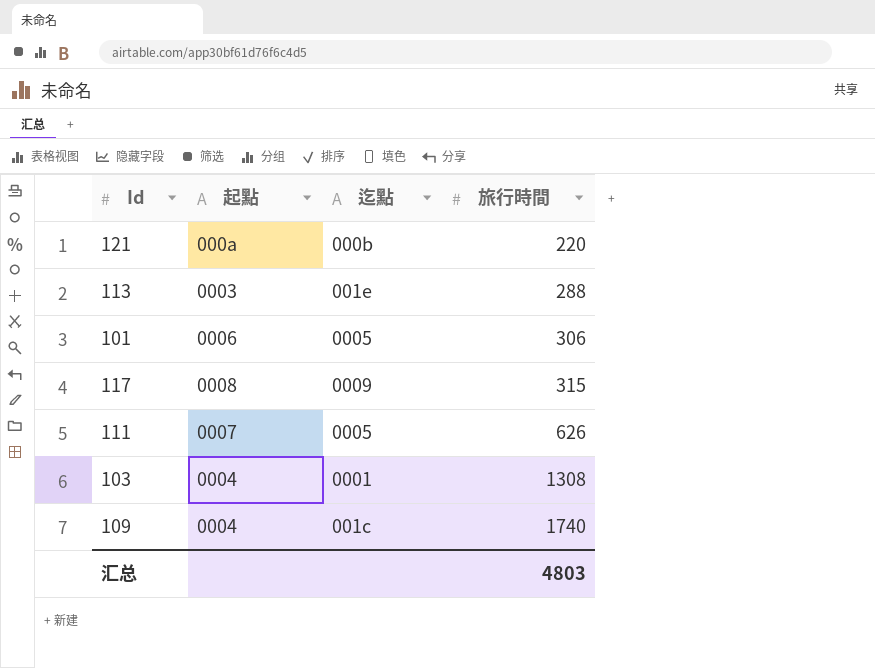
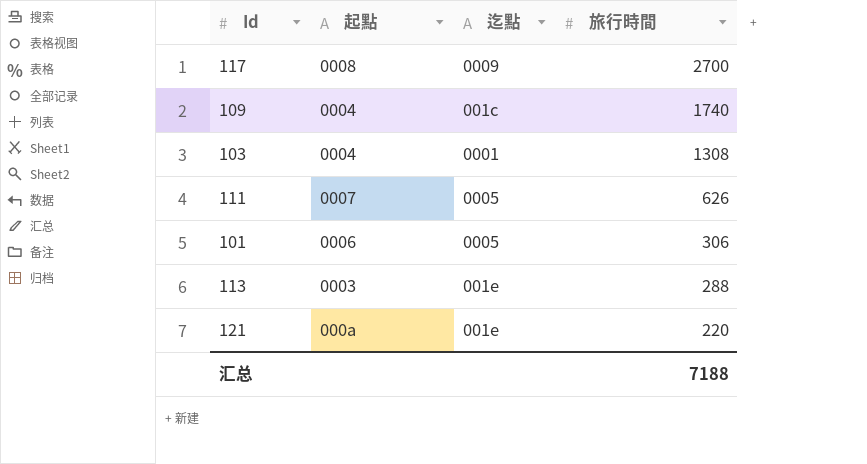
row order: 旅行時間 ascending -> 旅行時間 descending
117 | 旅行時間: 315 -> 2700
121 | 迄點: 000b -> 001e
汇总 | 旅行時間: 4803 -> 7188

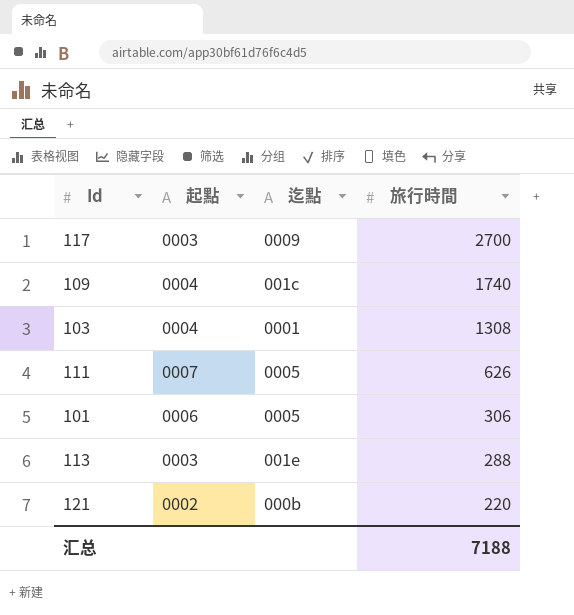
117 | 起點: 0008 -> 0003
121 | 起點: 000a -> 0002
121 | 迄點: 001e -> 000b

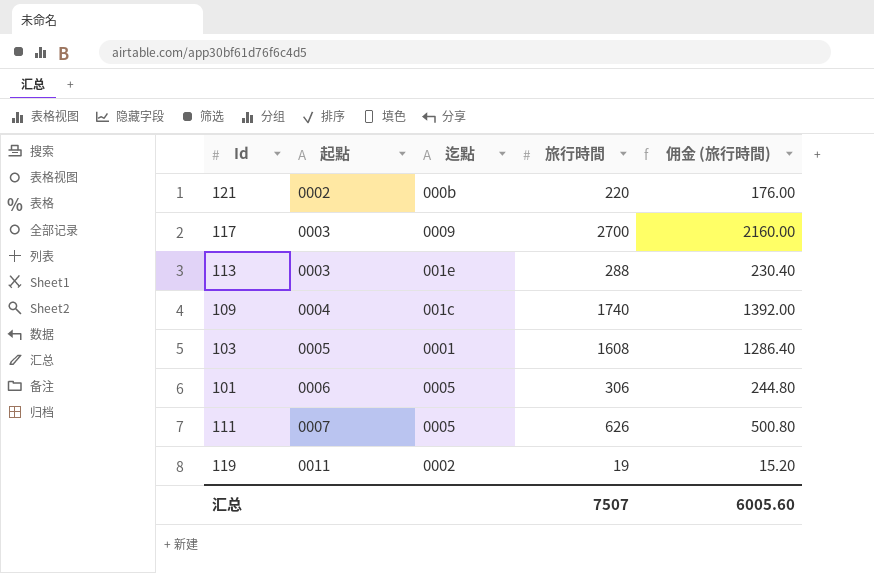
row order: 旅行時間 descending -> 起點 ascending
column 佣金 (旅行時間) | formula: none -> [旅行時間] * 0.8
103 | 起點: 0004 -> 0005
103 | 旅行時間: 1308 -> 1608
row 119: none -> 0011 | 0002 | 19 | 15.20
汇总 | 旅行時間: 7188 -> 7507

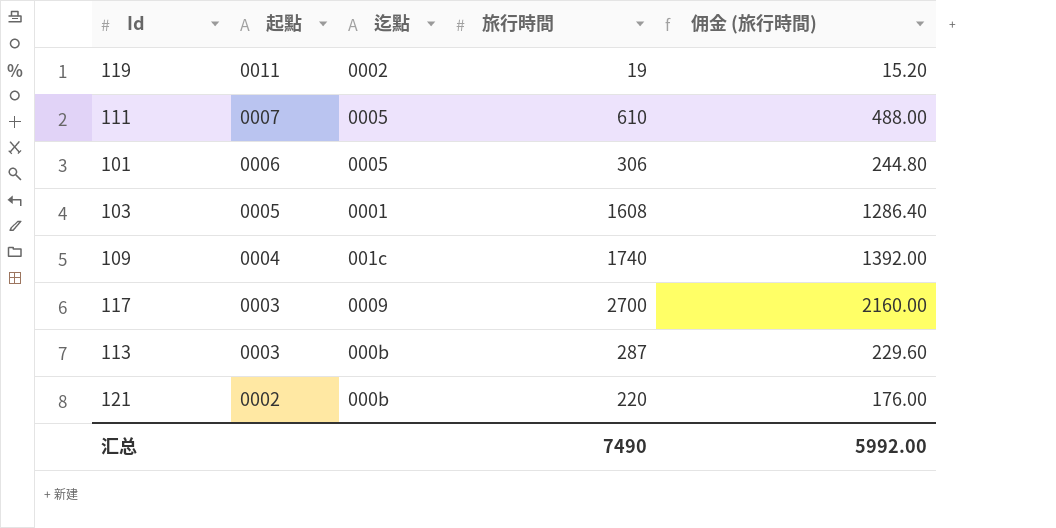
row order: 起點 ascending -> 起點 descending
111 | 旅行時間: 626 -> 610
111 | 佣金 (旅行時間): 500.80 -> 488.00
113 | 迄點: 001e -> 000b
113 | 旅行時間: 288 -> 287
113 | 佣金 (旅行時間): 230.40 -> 229.60
汇总 | 旅行時間: 7507 -> 7490
汇总 | 佣金 (旅行時間): 6005.60 -> 5992.00

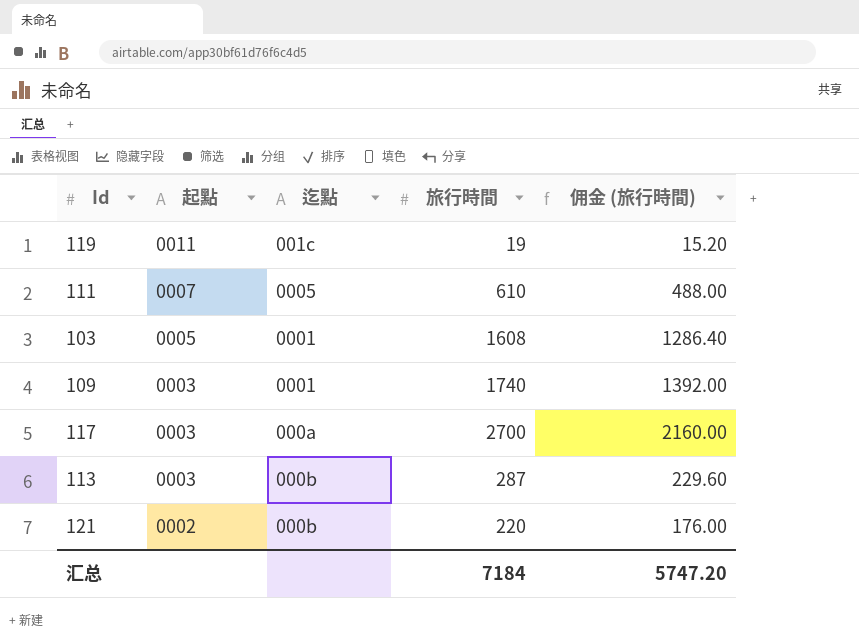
row 101: 0006 | 0005 | 306 | 244.80 -> none
119 | 迄點: 0002 -> 001c
109 | 起點: 0004 -> 0003
109 | 迄點: 001c -> 0001
117 | 迄點: 0009 -> 000a
汇总 | 旅行時間: 7490 -> 7184
汇总 | 佣金 (旅行時間): 5992.00 -> 5747.20

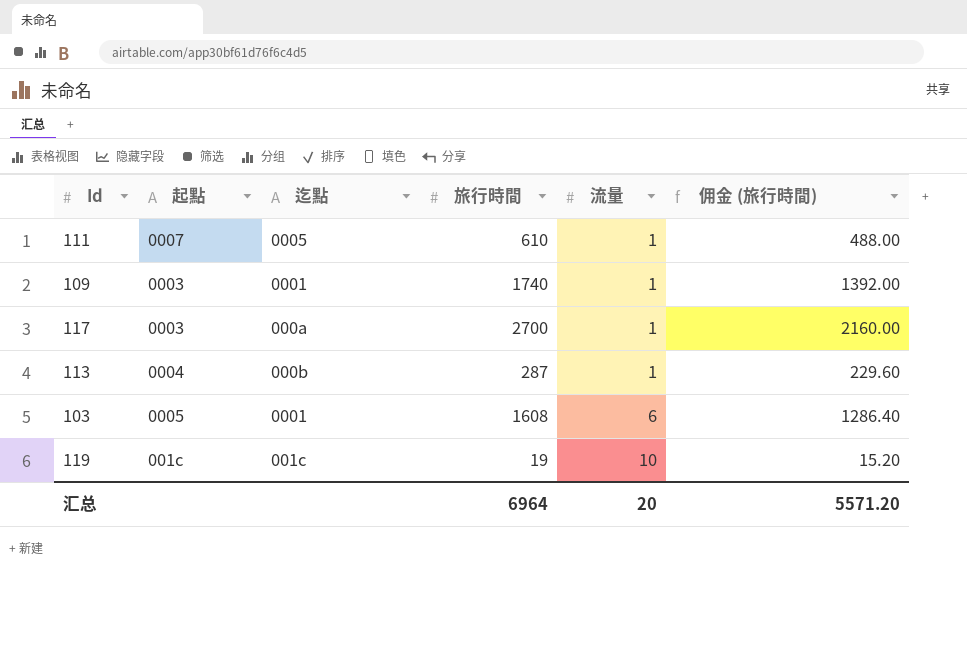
row order: 起點 descending -> 流量 ascending
column 流量 | position: none -> 5
row 121: 0002 | 000b | 220 | 176.00 -> none
113 | 起點: 0003 -> 0004
119 | 起點: 0011 -> 001c
汇总 | 旅行時間: 7184 -> 6964
汇总 | 佣金 (旅行時間): 5747.20 -> 5571.20

